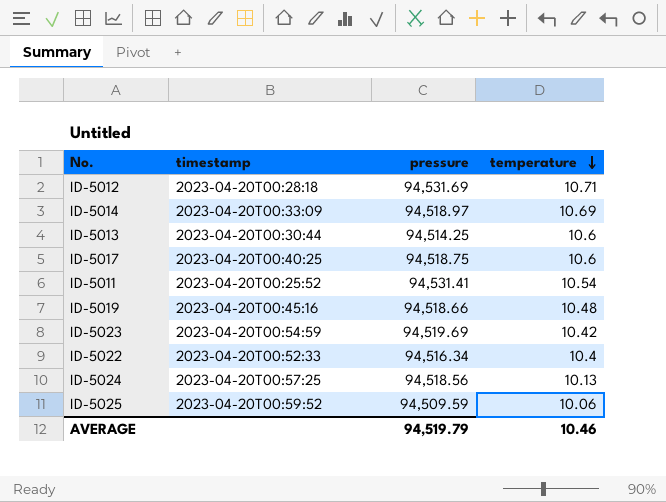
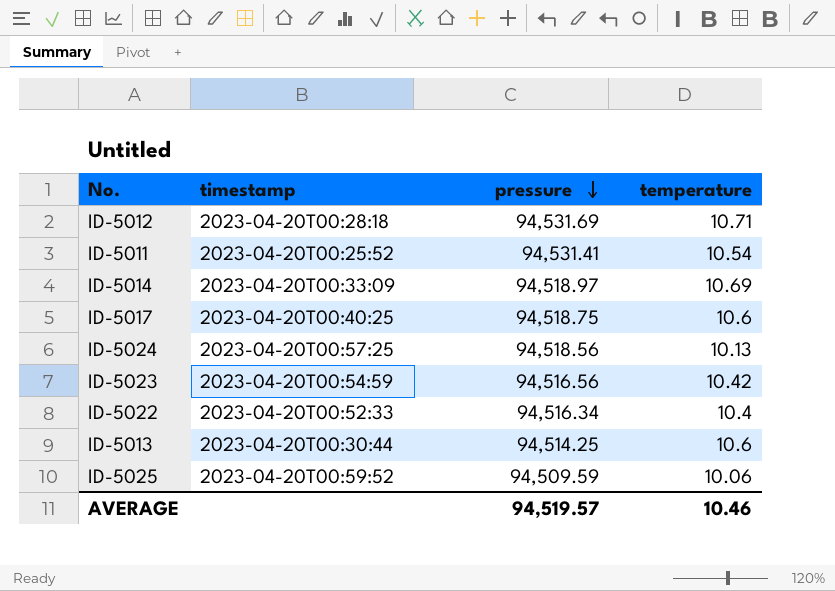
row order: temperature descending -> pressure descending
row ID-5019: 2023-04-20T00:45:16 | 94,518.66 | 10.48 -> none
ID-5023 | pressure: 94,519.69 -> 94,516.56
AVERAGE | pressure: 94,519.79 -> 94,519.57

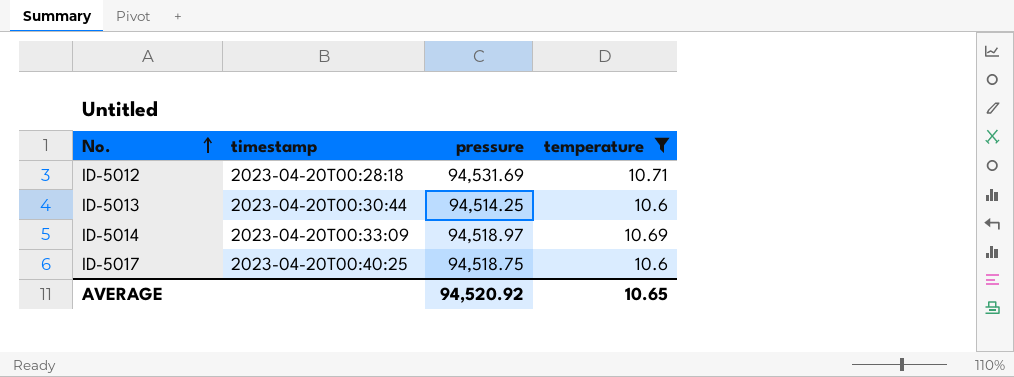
filter: none -> temperature >= 10.6
row order: pressure descending -> No. ascending
AVERAGE | pressure: 94,519.57 -> 94,520.92
AVERAGE | temperature: 10.46 -> 10.65

